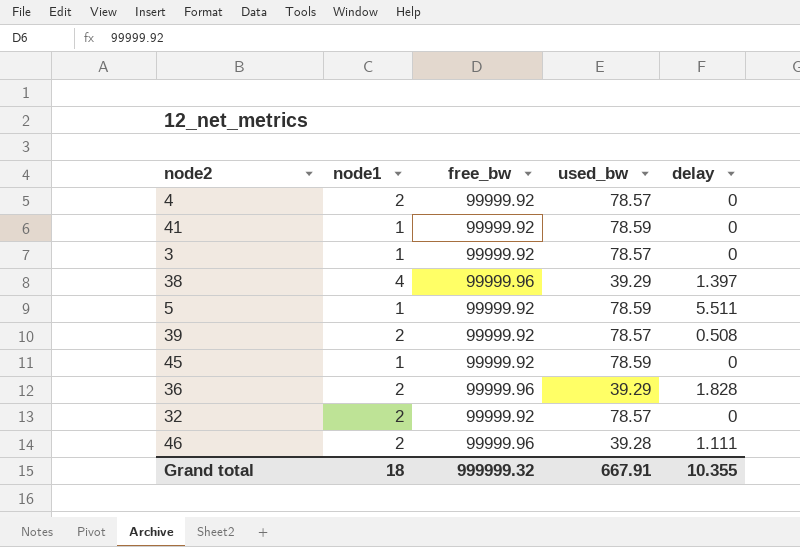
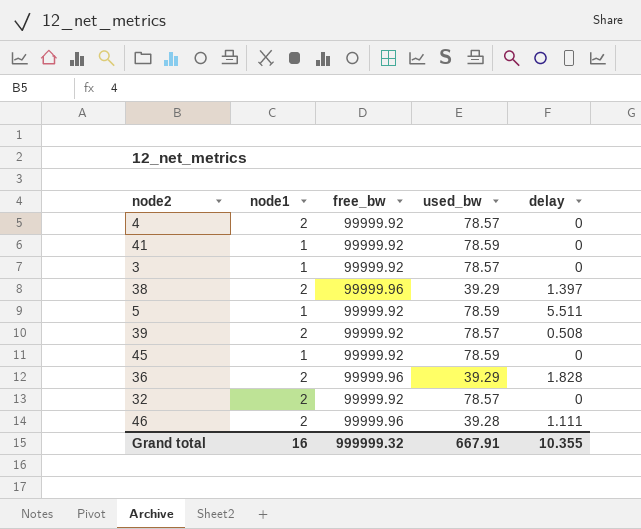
38 | node1: 4 -> 2
Grand total | node1: 18 -> 16

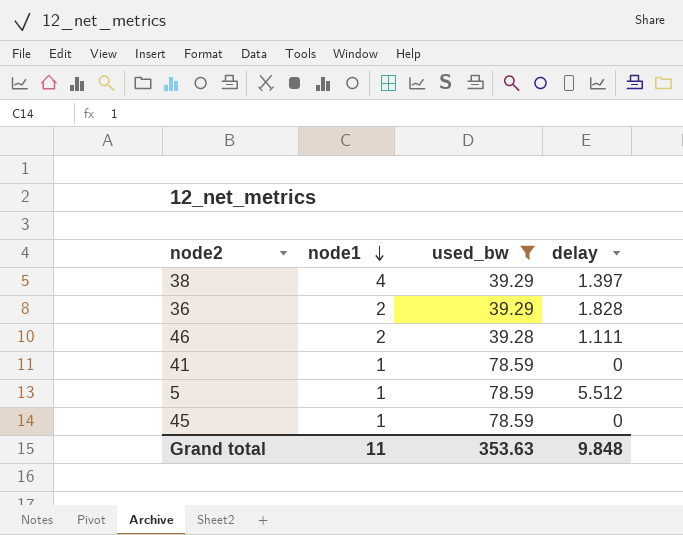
filter: none -> used_bw != 78.57
row order: none -> node1 descending
column free_bw | position: 3 -> none
38 | node1: 2 -> 4
5 | delay: 5.511 -> 5.512
Grand total | node1: 16 -> 11
Grand total | used_bw: 667.91 -> 353.63
Grand total | delay: 10.355 -> 9.848

